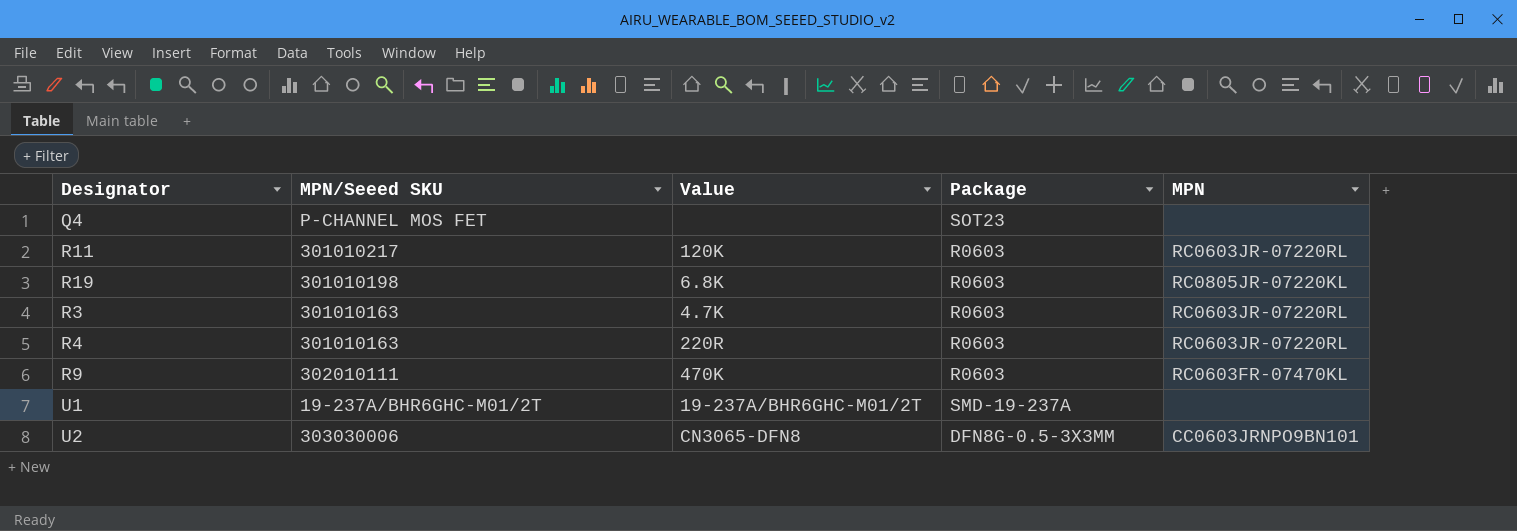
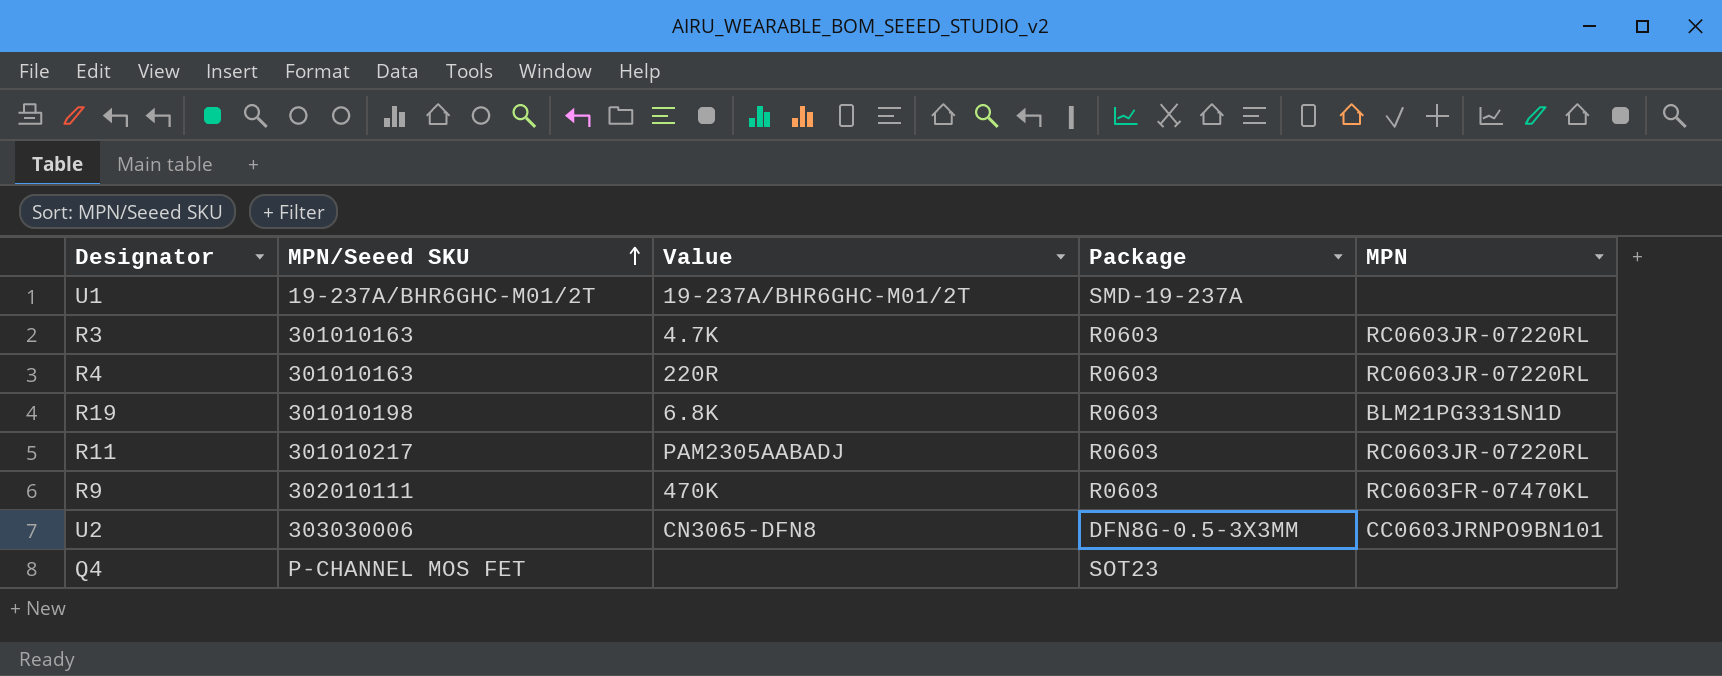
row order: none -> MPN/Seeed SKU ascending
R19 | MPN: RC0805JR-07220KL -> BLM21PG331SN1D
R11 | Value: 120K -> PAM2305AABADJ

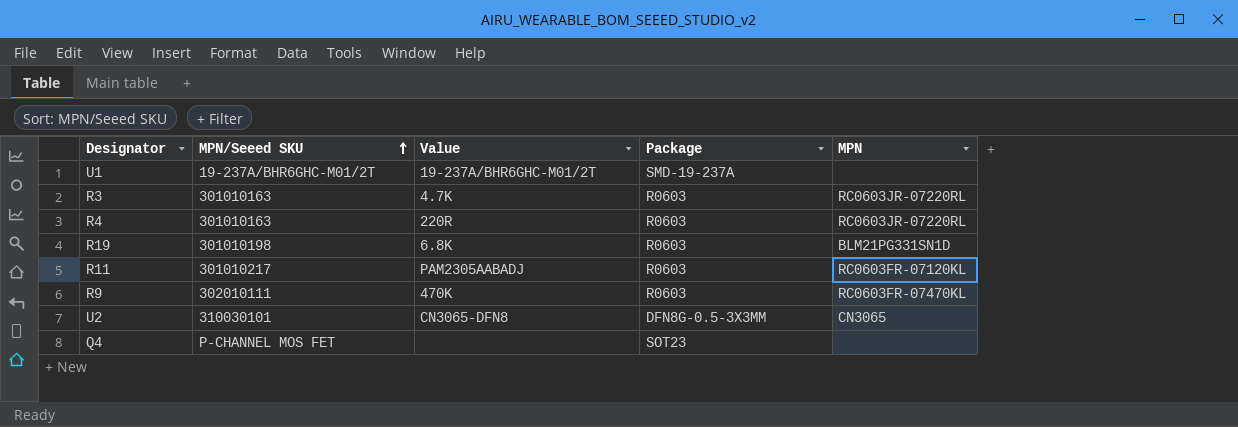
R11 | MPN: RC0603JR-07220RL -> RC0603FR-07120KL
U2 | MPN/Seeed SKU: 303030006 -> 310030101
U2 | MPN: CC0603JRNPO9BN101 -> CN3065

